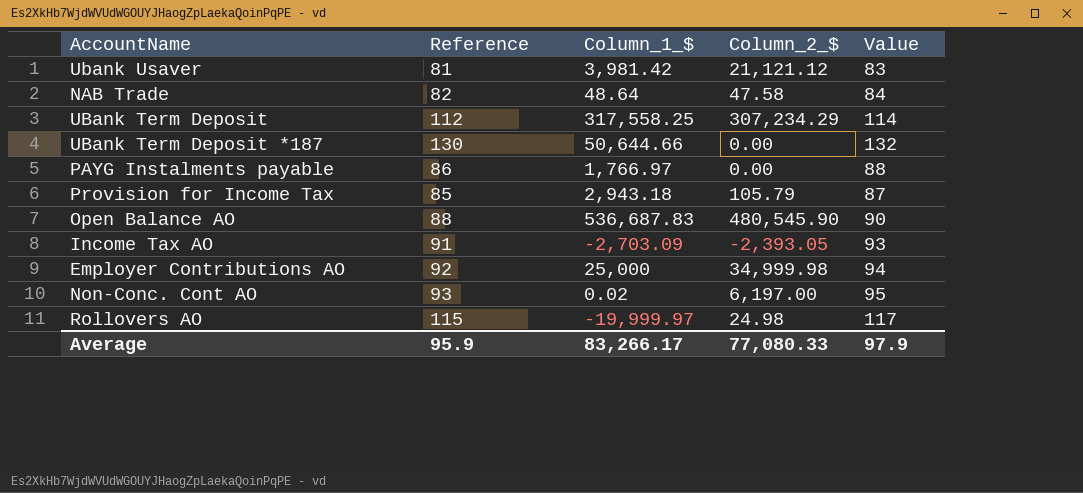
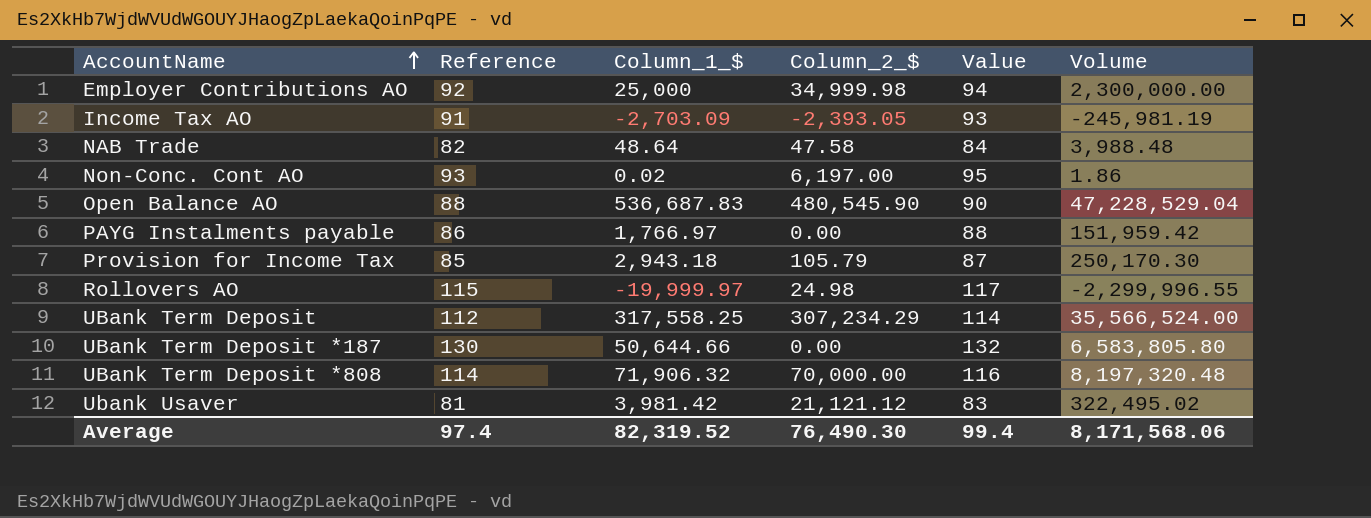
row order: none -> AccountName ascending
column Volume | formula: none -> [Reference] * [Column_1_$]
row UBank Term Deposit *808: none -> 114 | 71,906.32 | 70,000.00 | 116 | 8,197,320.48
Average | Reference: 95.9 -> 97.4
Average | Column_1_$: 83,266.17 -> 82,319.52
Average | Column_2_$: 77,080.33 -> 76,490.30
Average | Value: 97.9 -> 99.4

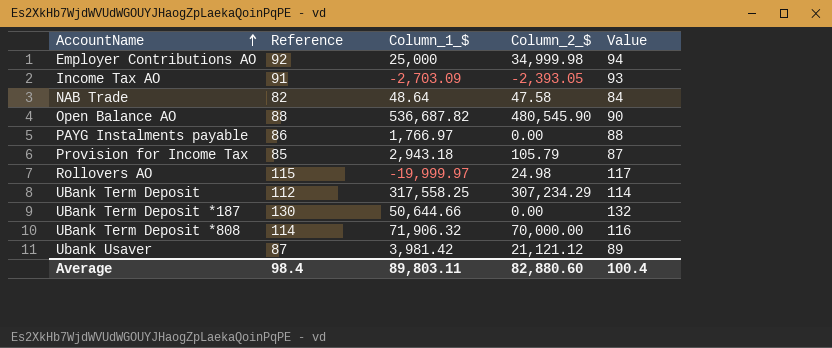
column Volume | formula: [Reference] * [Column_1_$] -> none
row Non-Conc. Cont AO: 93 | 0.02 | 6,197.00 | 95 | 1.86 -> none
Open Balance AO | Column_1_$: 536,687.83 -> 536,687.82
Ubank Usaver | Reference: 81 -> 87
Ubank Usaver | Value: 83 -> 89
Average | Reference: 97.4 -> 98.4
Average | Column_1_$: 82,319.52 -> 89,803.11
Average | Column_2_$: 76,490.30 -> 82,880.60
Average | Value: 99.4 -> 100.4

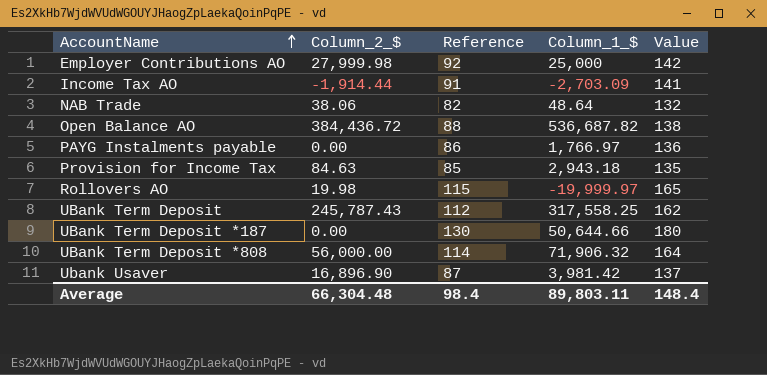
column Column_2_$ | position: 4 -> 2
column Value | formula: [Reference] + 2 -> [Reference] + 50
Employer Contributions AO | Column_2_$: 34,999.98 -> 27,999.98
Income Tax AO | Column_2_$: -2,393.05 -> -1,914.44
NAB Trade | Column_2_$: 47.58 -> 38.06
Open Balance AO | Column_2_$: 480,545.90 -> 384,436.72
Provision for Income Tax | Column_2_$: 105.79 -> 84.63
Rollovers AO | Column_2_$: 24.98 -> 19.98
UBank Term Deposit | Column_2_$: 307,234.29 -> 245,787.43
UBank Term Deposit *808 | Column_2_$: 70,000.00 -> 56,000.00
Ubank Usaver | Column_2_$: 21,121.12 -> 16,896.90
Average | Column_2_$: 82,880.60 -> 66,304.48
Average | Value: 100.4 -> 148.4

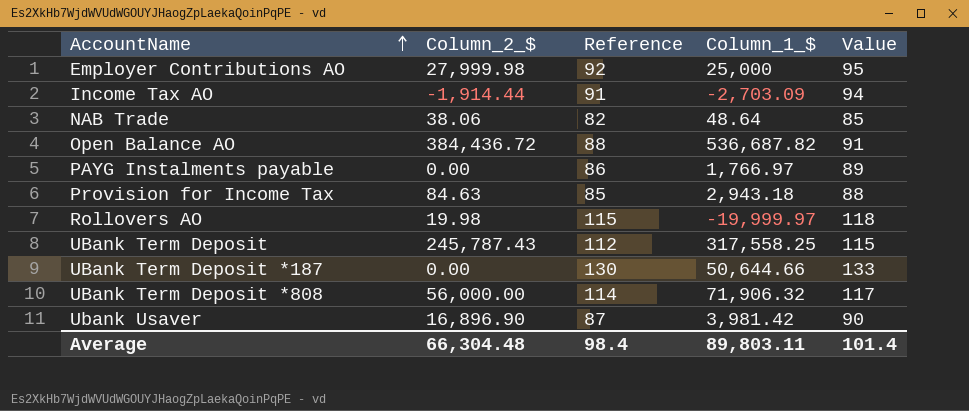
column Value | formula: [Reference] + 50 -> [Reference] + 3
Average | Value: 148.4 -> 101.4

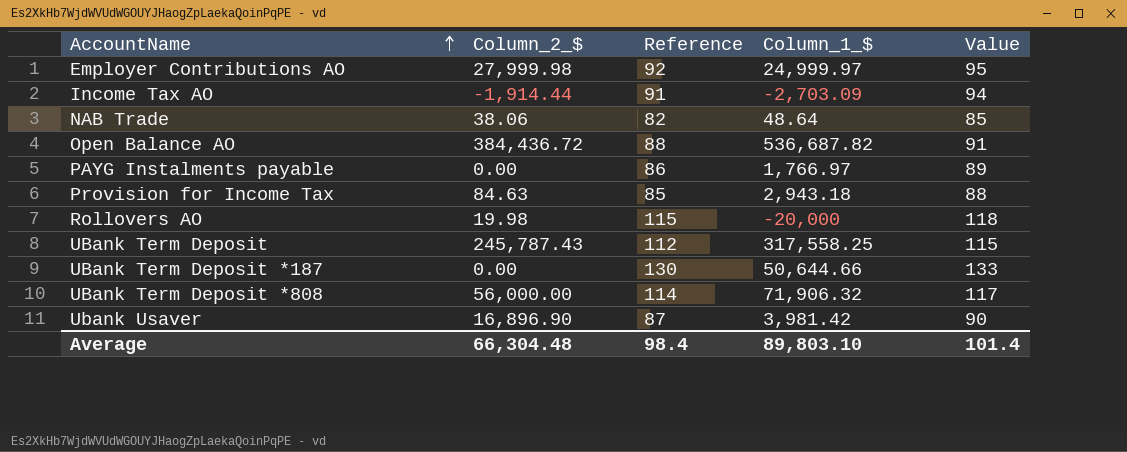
Employer Contributions AO | Column_1_$: 25,000 -> 24,999.97
Rollovers AO | Column_1_$: -19,999.97 -> -20,000
Average | Column_1_$: 89,803.11 -> 89,803.10

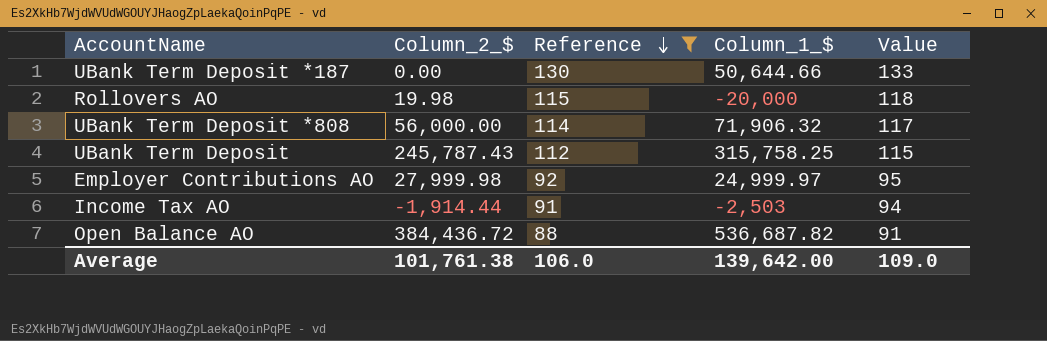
filter: none -> Reference >= 88
row order: AccountName ascending -> Reference descending
UBank Term Deposit | Column_1_$: 317,558.25 -> 315,758.25
Income Tax AO | Column_1_$: -2,703.09 -> -2,503
Average | Column_2_$: 66,304.48 -> 101,761.38
Average | Reference: 98.4 -> 106.0
Average | Column_1_$: 89,803.10 -> 139,642.00
Average | Value: 101.4 -> 109.0

